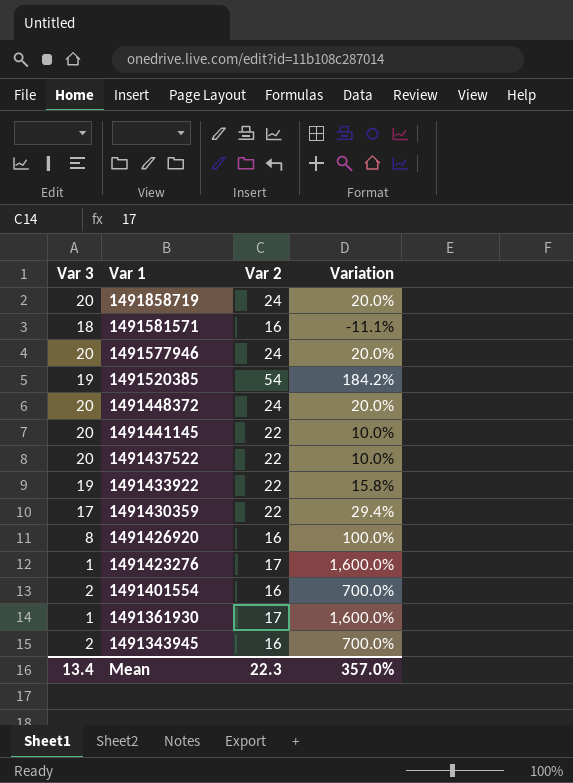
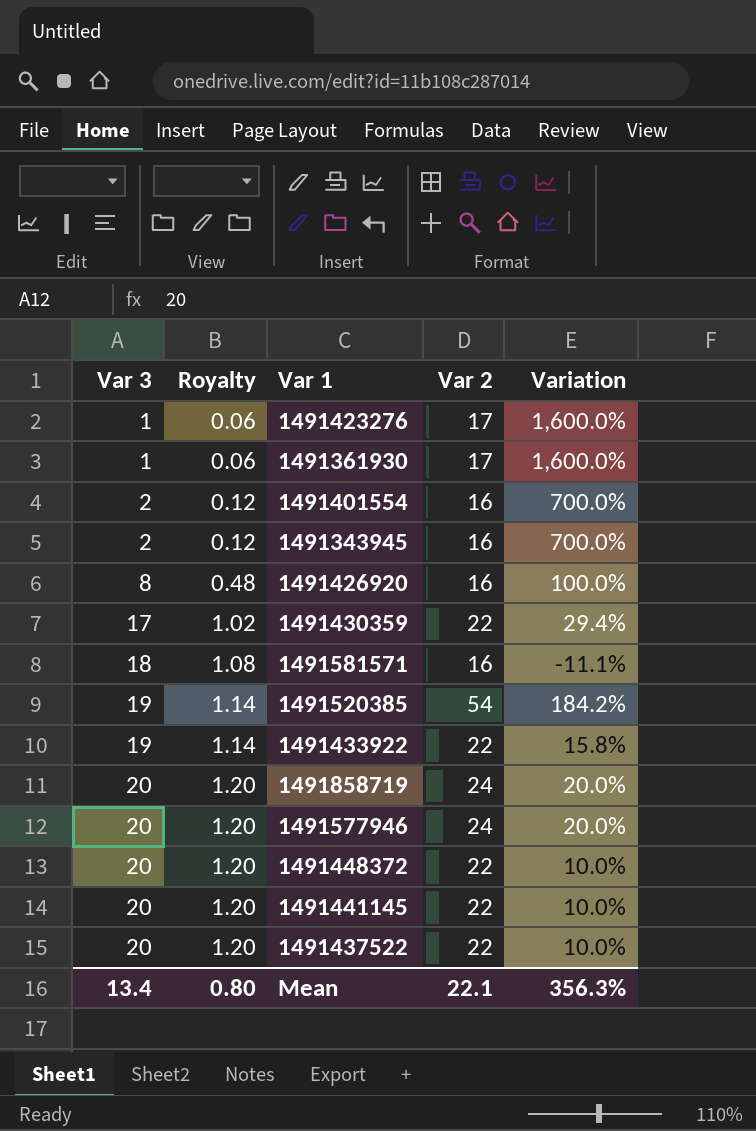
row order: Var 1 descending -> Var 3 ascending
column Royalty | formula: none -> [Var 3] * 0.06
1491448372 | Var 2: 24 -> 22
1491448372 | Variation: 20.0% -> 10.0%
Mean | Var 2: 22.3 -> 22.1
Mean | Variation: 357.0% -> 356.3%

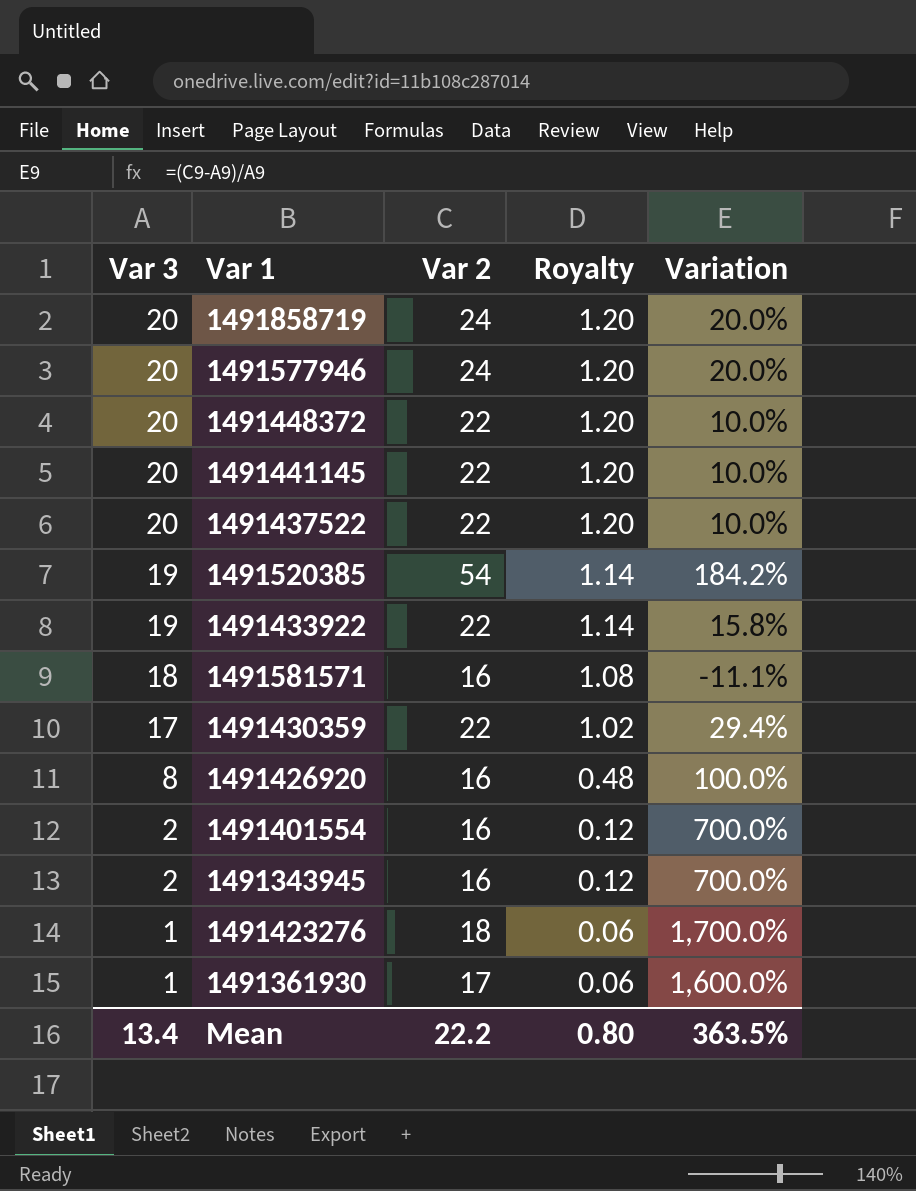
row order: Var 3 ascending -> Var 3 descending
column Royalty | position: 2 -> 4
1491423276 | Var 2: 17 -> 18
1491423276 | Variation: 1,600.0% -> 1,700.0%
Mean | Var 2: 22.1 -> 22.2
Mean | Variation: 356.3% -> 363.5%

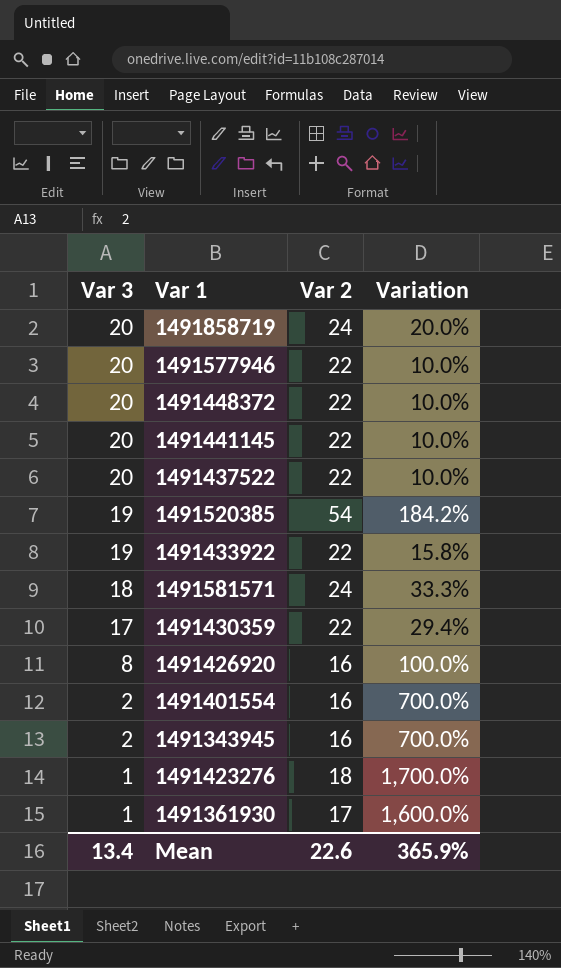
column Royalty | formula: [Var 3] * 0.06 -> none
1491577946 | Var 2: 24 -> 22
1491577946 | Variation: 20.0% -> 10.0%
1491581571 | Var 2: 16 -> 24
1491581571 | Variation: -11.1% -> 33.3%
Mean | Var 2: 22.2 -> 22.6
Mean | Variation: 363.5% -> 365.9%

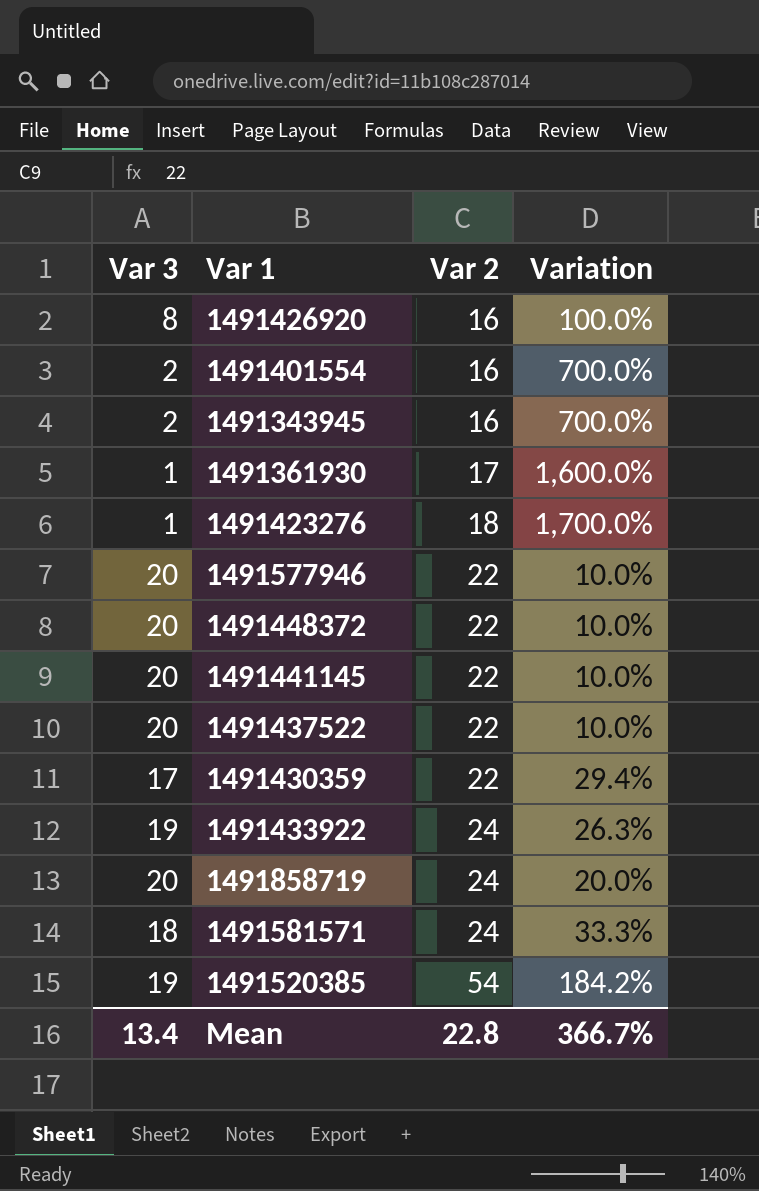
row order: Var 3 descending -> Var 2 ascending
1491433922 | Var 2: 22 -> 24
1491433922 | Variation: 15.8% -> 26.3%
Mean | Var 2: 22.6 -> 22.8
Mean | Variation: 365.9% -> 366.7%

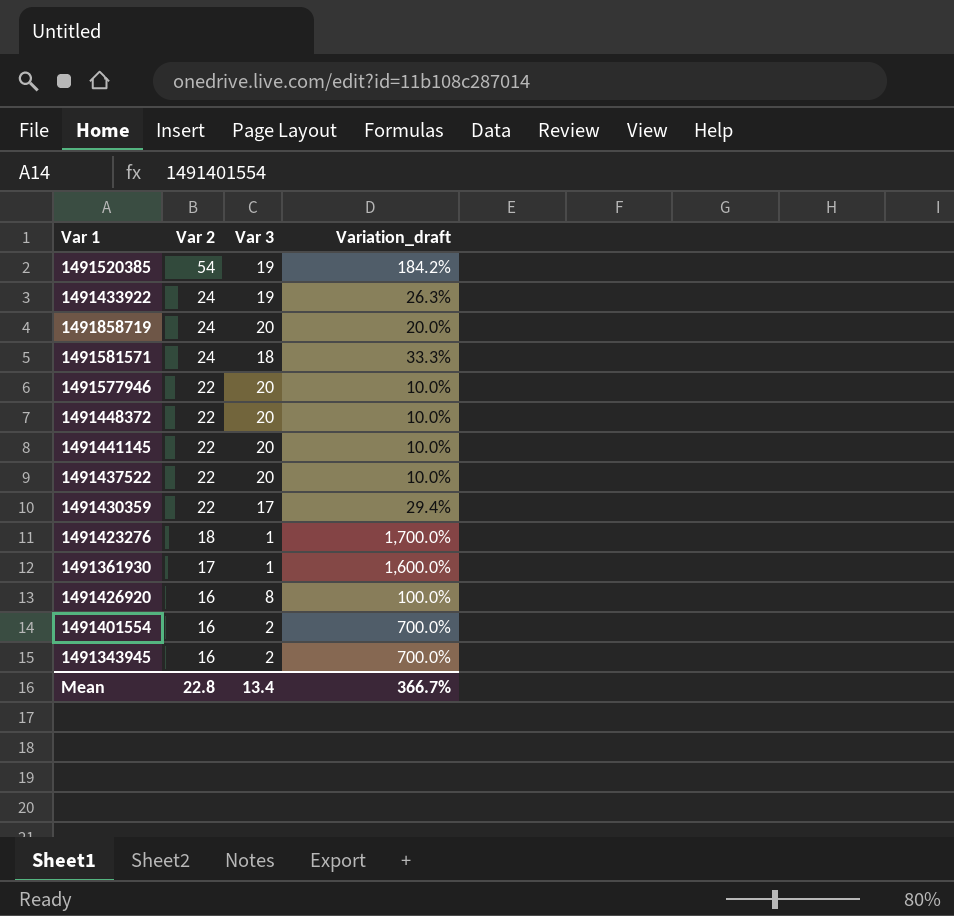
row order: Var 2 ascending -> Var 2 descending
column Var 3 | position: 1 -> 3
column name: Variation -> Variation_draft

